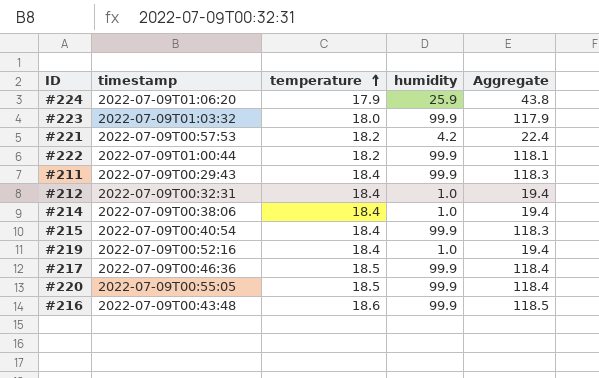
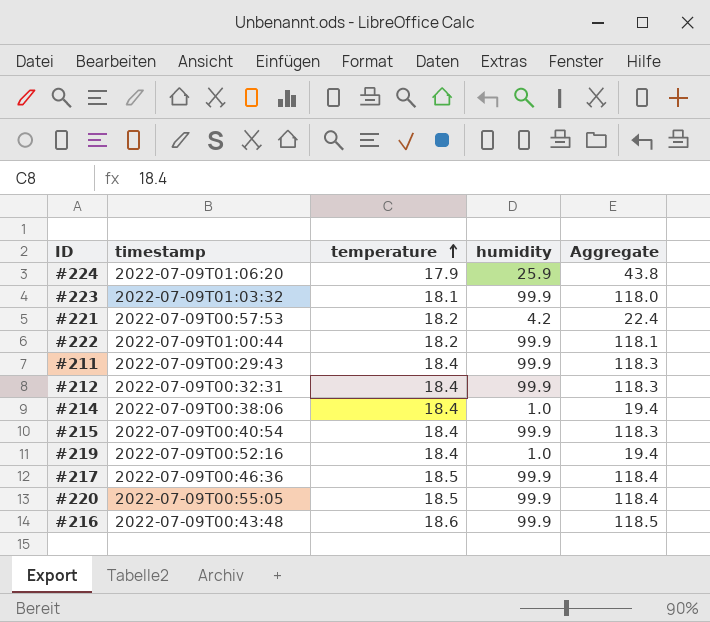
#223 | temperature: 18.0 -> 18.1
#223 | Aggregate: 117.9 -> 118.0
#212 | humidity: 1.0 -> 99.9
#212 | Aggregate: 19.4 -> 118.3

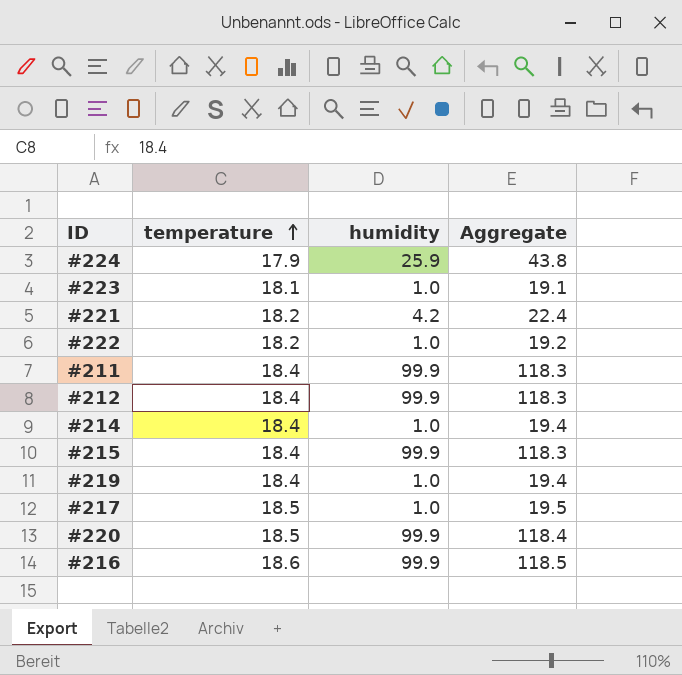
column timestamp | position: 2 -> none
#223 | humidity: 99.9 -> 1.0
#223 | Aggregate: 118.0 -> 19.1
#222 | humidity: 99.9 -> 1.0
#222 | Aggregate: 118.1 -> 19.2
#217 | humidity: 99.9 -> 1.0
#217 | Aggregate: 118.4 -> 19.5

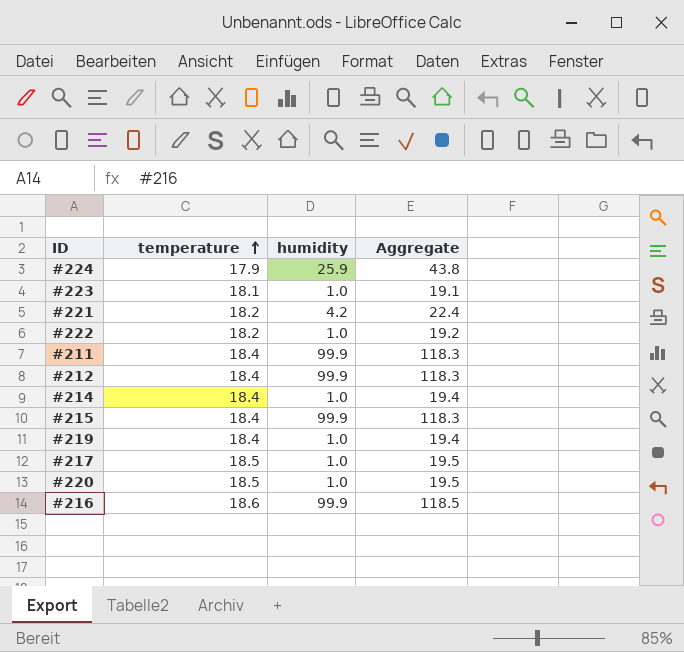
#220 | humidity: 99.9 -> 1.0
#220 | Aggregate: 118.4 -> 19.5

